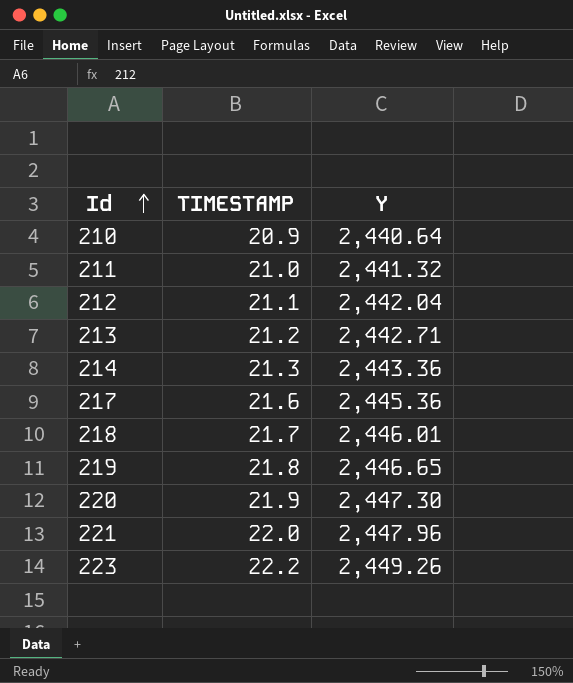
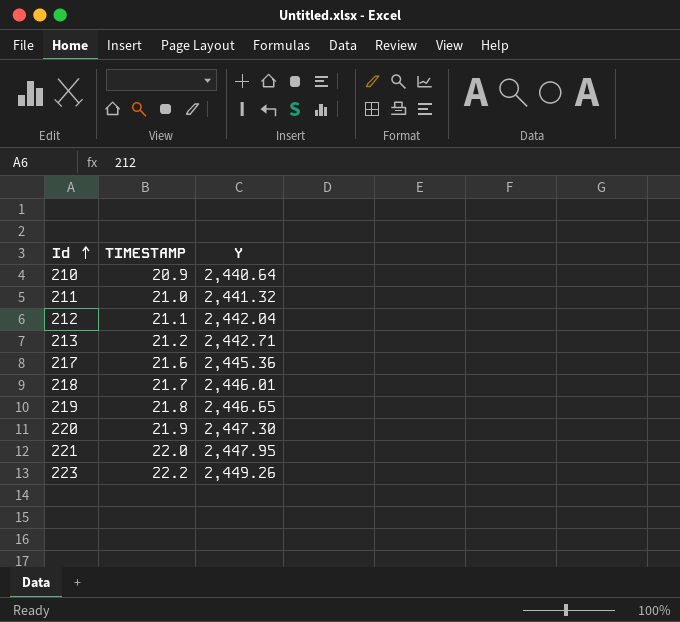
row 214: 21.3 | 2,443.36 -> none
221 | Y: 2,447.96 -> 2,447.95

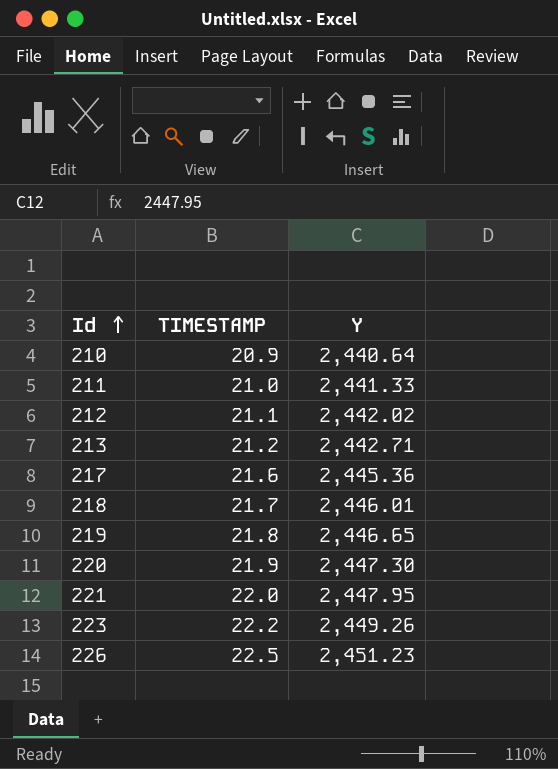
211 | Y: 2,441.32 -> 2,441.33
212 | Y: 2,442.04 -> 2,442.02
row 226: none -> 22.5 | 2,451.23

